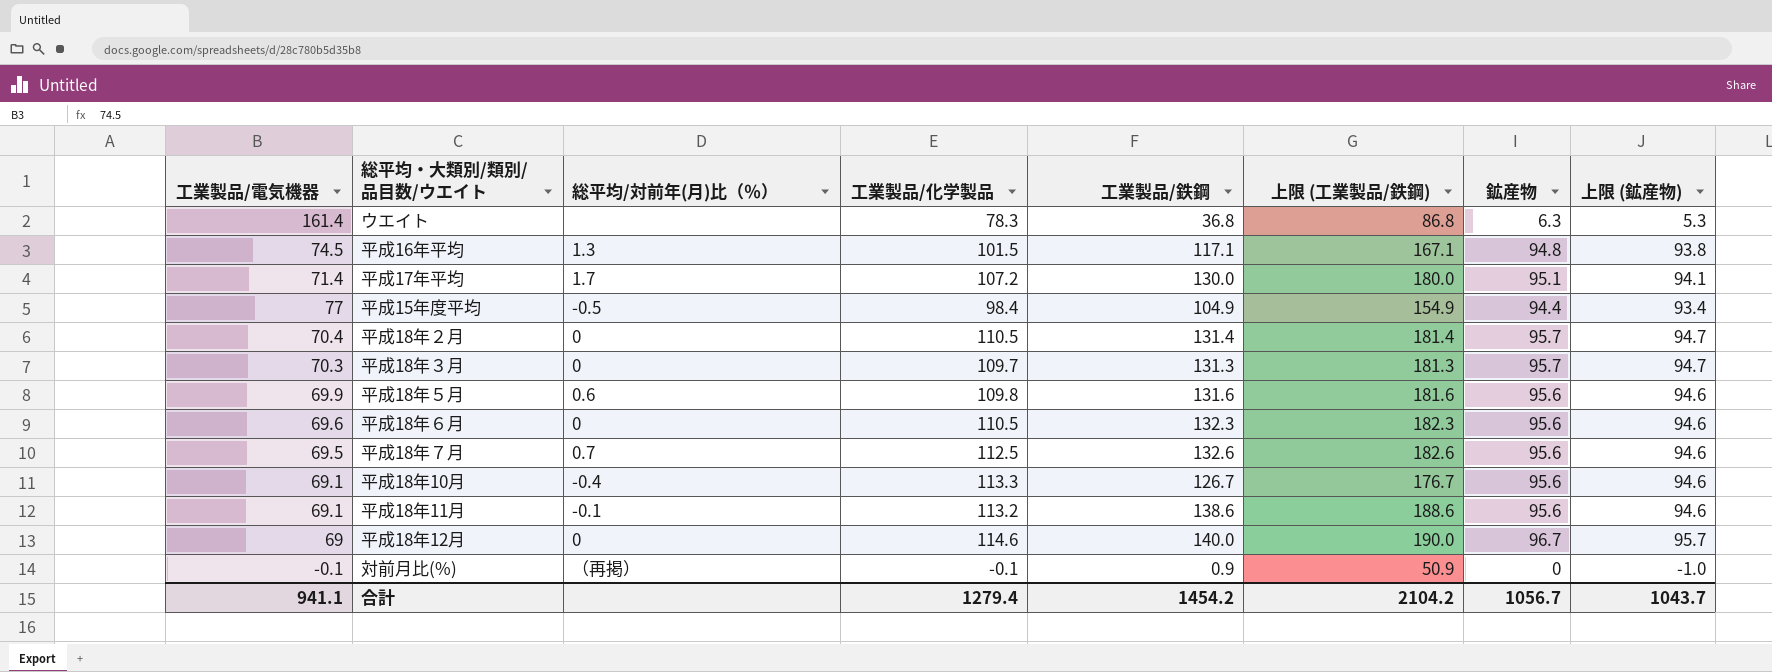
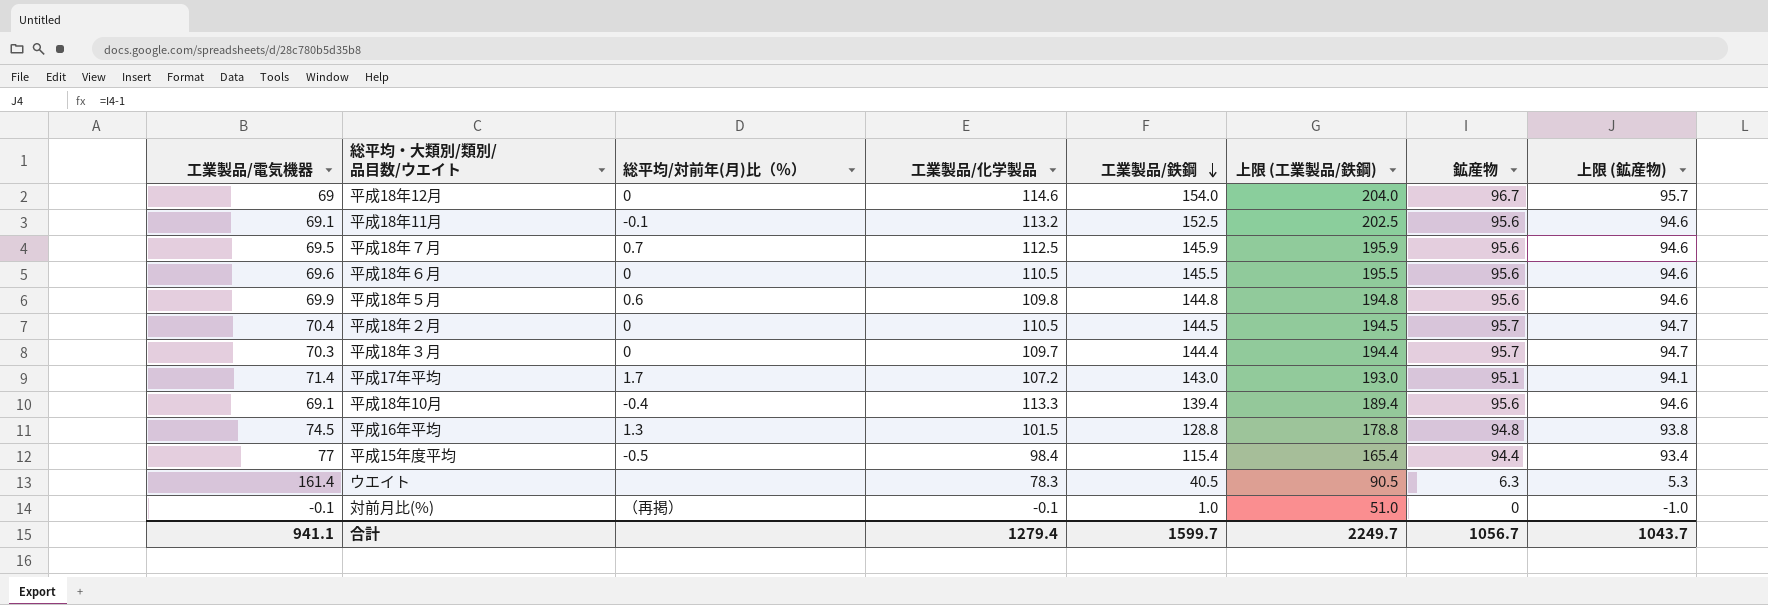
row order: none -> 工業製品/鉄鋼 descending
平成18年12月 | 工業製品/鉄鋼: 140.0 -> 154.0
平成18年12月 | 上限 (工業製品/鉄鋼): 190.0 -> 204.0
平成18年11月 | 工業製品/鉄鋼: 138.6 -> 152.5
平成18年11月 | 上限 (工業製品/鉄鋼): 188.6 -> 202.5
平成18年７月 | 工業製品/鉄鋼: 132.6 -> 145.9
平成18年７月 | 上限 (工業製品/鉄鋼): 182.6 -> 195.9
平成18年６月 | 工業製品/鉄鋼: 132.3 -> 145.5
平成18年６月 | 上限 (工業製品/鉄鋼): 182.3 -> 195.5
平成18年５月 | 工業製品/鉄鋼: 131.6 -> 144.8
平成18年５月 | 上限 (工業製品/鉄鋼): 181.6 -> 194.8
平成18年２月 | 工業製品/鉄鋼: 131.4 -> 144.5
平成18年２月 | 上限 (工業製品/鉄鋼): 181.4 -> 194.5
平成18年３月 | 工業製品/鉄鋼: 131.3 -> 144.4
平成18年３月 | 上限 (工業製品/鉄鋼): 181.3 -> 194.4
平成17年平均 | 工業製品/鉄鋼: 130.0 -> 143.0
平成17年平均 | 上限 (工業製品/鉄鋼): 180.0 -> 193.0
平成18年10月 | 工業製品/鉄鋼: 126.7 -> 139.4
平成18年10月 | 上限 (工業製品/鉄鋼): 176.7 -> 189.4
平成16年平均 | 工業製品/鉄鋼: 117.1 -> 128.8
平成16年平均 | 上限 (工業製品/鉄鋼): 167.1 -> 178.8
平成15年度平均 | 工業製品/鉄鋼: 104.9 -> 115.4
平成15年度平均 | 上限 (工業製品/鉄鋼): 154.9 -> 165.4
ウエイト | 工業製品/鉄鋼: 36.8 -> 40.5
ウエイト | 上限 (工業製品/鉄鋼): 86.8 -> 90.5
対前月比(%) | 工業製品/鉄鋼: 0.9 -> 1.0
対前月比(%) | 上限 (工業製品/鉄鋼): 50.9 -> 51.0
合計 | 工業製品/鉄鋼: 1454.2 -> 1599.7
合計 | 上限 (工業製品/鉄鋼): 2104.2 -> 2249.7

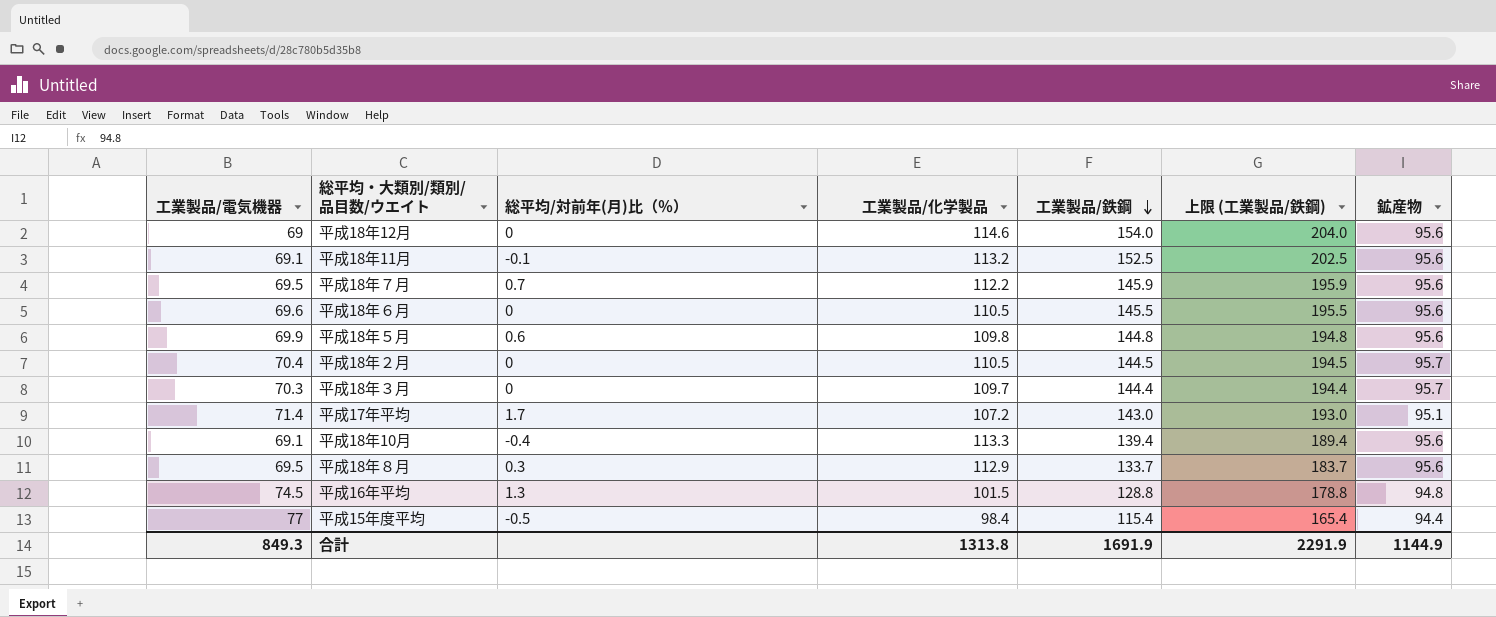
column 上限 (鉱産物) | formula: [鉱産物] - 1 -> none
row ウエイト: 161.4 | none | 78.3 | 40.5 | 90.5 | 6.3 | 5.3 -> none
row 対前月比(%): -0.1 | （再掲） | -0.1 | 1.0 | 51.0 | 0 | -1.0 -> none
平成18年12月 | 鉱産物: 96.7 -> 95.6
平成18年７月 | 工業製品/化学製品: 112.5 -> 112.2
row 平成18年８月: none -> 69.5 | 0.3 | 112.9 | 133.7 | 183.7 | 95.6
合計 | 工業製品/電気機器: 941.1 -> 849.3
合計 | 工業製品/化学製品: 1279.4 -> 1313.8
合計 | 工業製品/鉄鋼: 1599.7 -> 1691.9
合計 | 上限 (工業製品/鉄鋼): 2249.7 -> 2291.9
合計 | 鉱産物: 1056.7 -> 1144.9

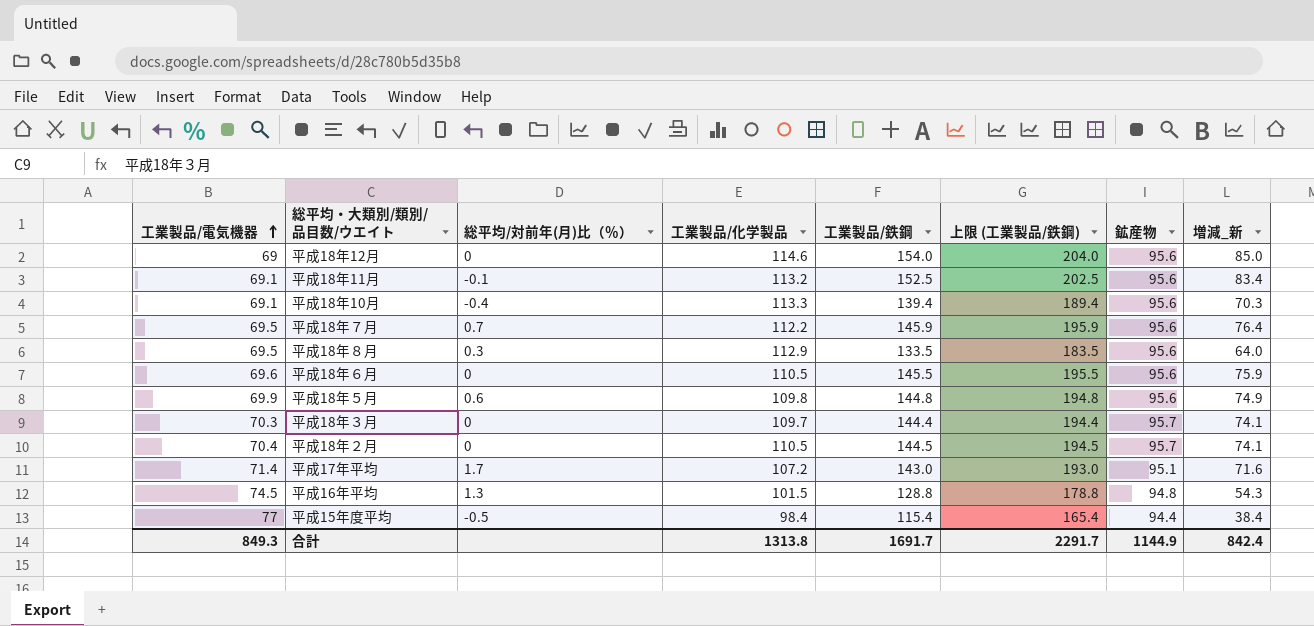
row order: 工業製品/鉄鋼 descending -> 工業製品/電気機器 ascending
column 増減_新 | formula: none -> [工業製品/鉄鋼] - [工業製品/電気機器]
平成18年８月 | 工業製品/鉄鋼: 133.7 -> 133.5
平成18年８月 | 上限 (工業製品/鉄鋼): 183.7 -> 183.5
合計 | 工業製品/鉄鋼: 1691.9 -> 1691.7
合計 | 上限 (工業製品/鉄鋼): 2291.9 -> 2291.7

